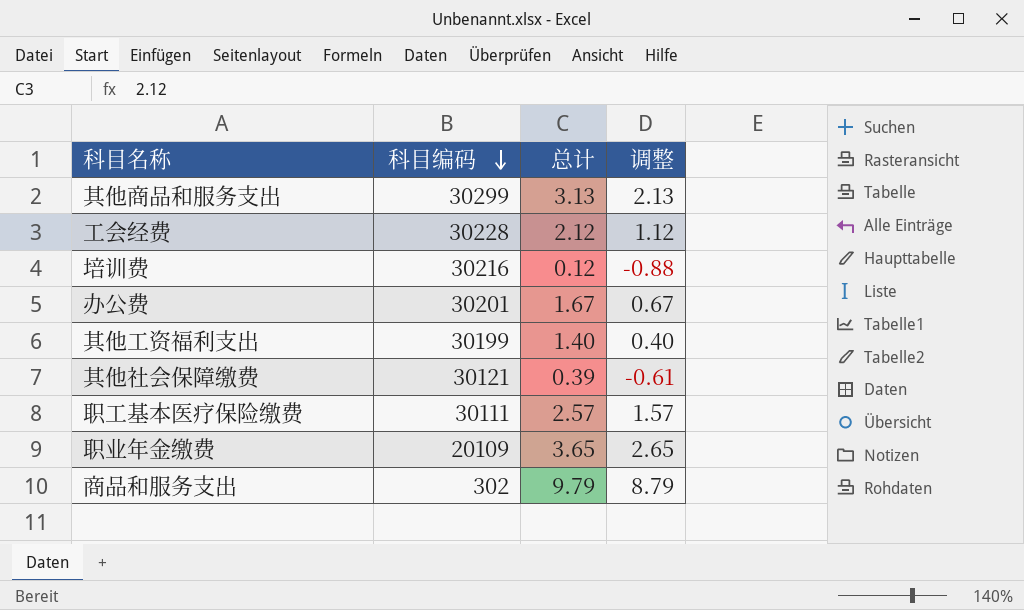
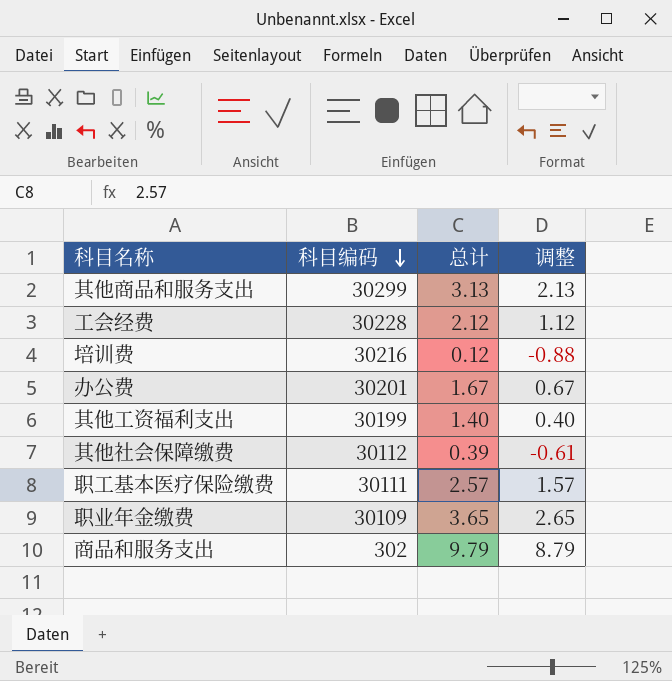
其他社会保障缴费 | 科目编码: 30121 -> 30112
职业年金缴费 | 科目编码: 20109 -> 30109

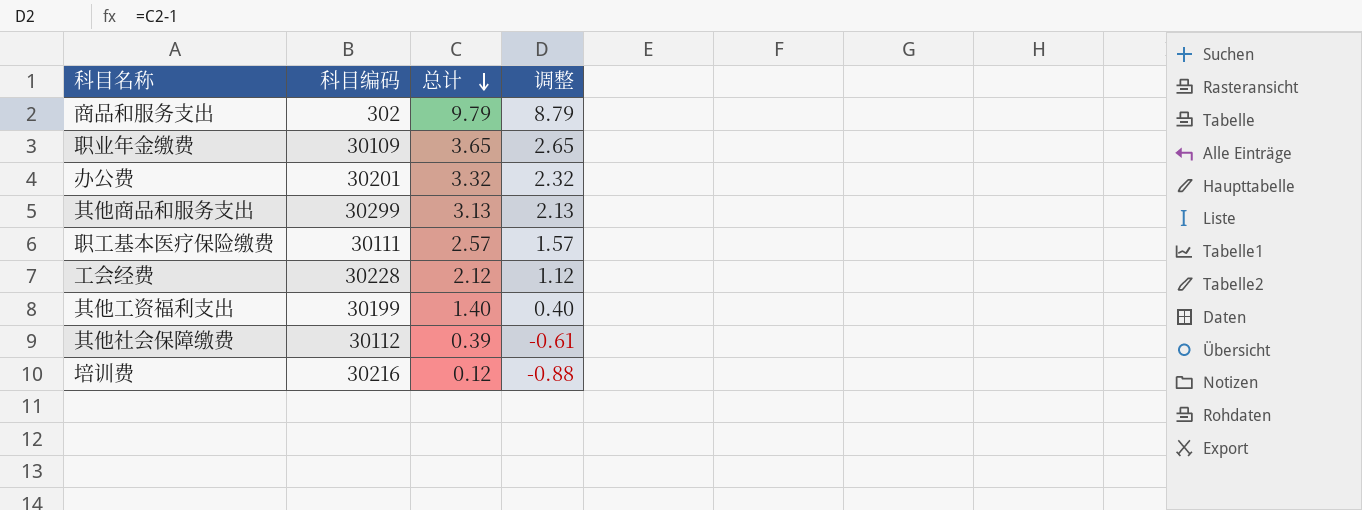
row order: 科目编码 descending -> 总计 descending
办公费 | 总计: 1.67 -> 3.32
办公费 | 调整: 0.67 -> 2.32

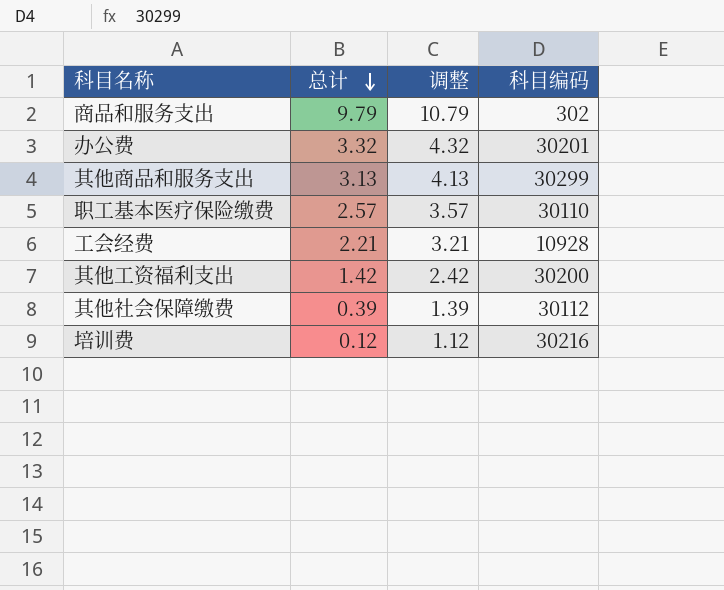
column 调整 | formula: [总计] - 1 -> [总计] + 1
column 科目编码 | position: 2 -> 4
row 职业年金缴费: 30109 | 3.65 | 2.65 -> none
职工基本医疗保险缴费 | 科目编码: 30111 -> 30110
工会经费 | 总计: 2.12 -> 2.21
工会经费 | 科目编码: 30228 -> 10928
其他工资福利支出 | 总计: 1.40 -> 1.42
其他工资福利支出 | 科目编码: 30199 -> 30200

